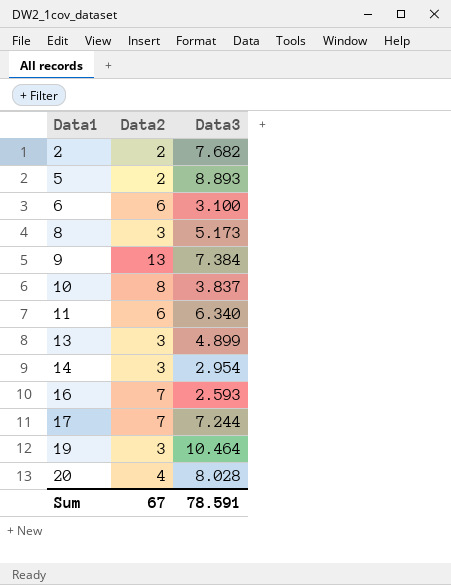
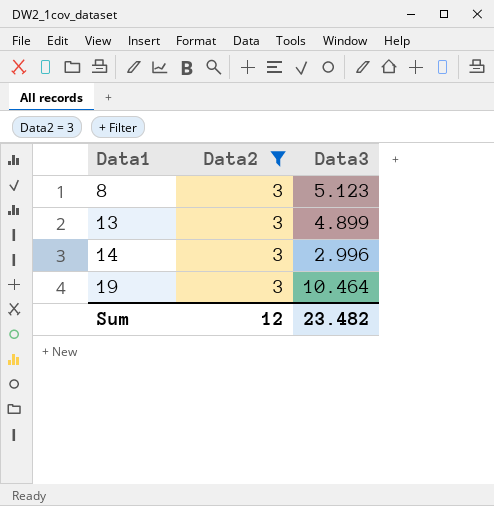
filter: none -> Data2 = 3
8 | Data3: 5.173 -> 5.123
14 | Data3: 2.954 -> 2.996
Sum | Data2: 67 -> 12
Sum | Data3: 78.591 -> 23.482

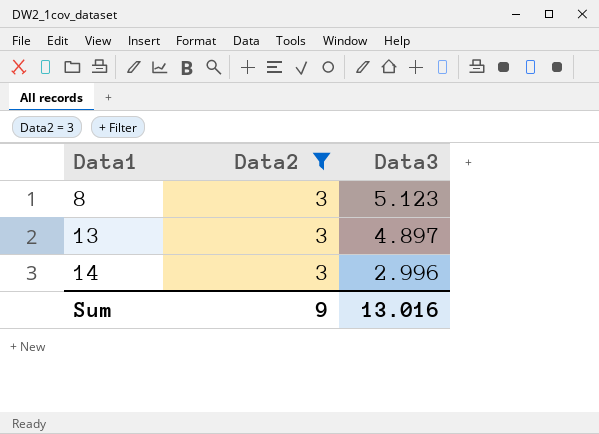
row 19: 3 | 10.464 -> none
13 | Data3: 4.899 -> 4.897
Sum | Data2: 12 -> 9
Sum | Data3: 23.482 -> 13.016

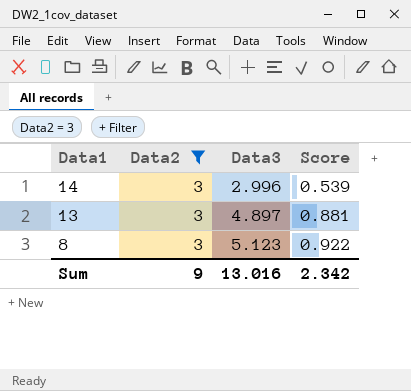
row order: Data1 ascending -> Data1 descending
column Score | formula: none -> [Data3] * 0.18

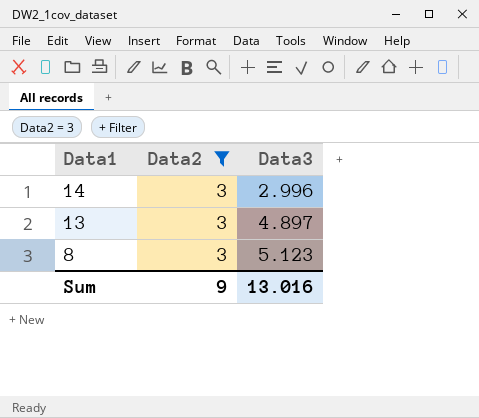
column Score | formula: [Data3] * 0.18 -> none

